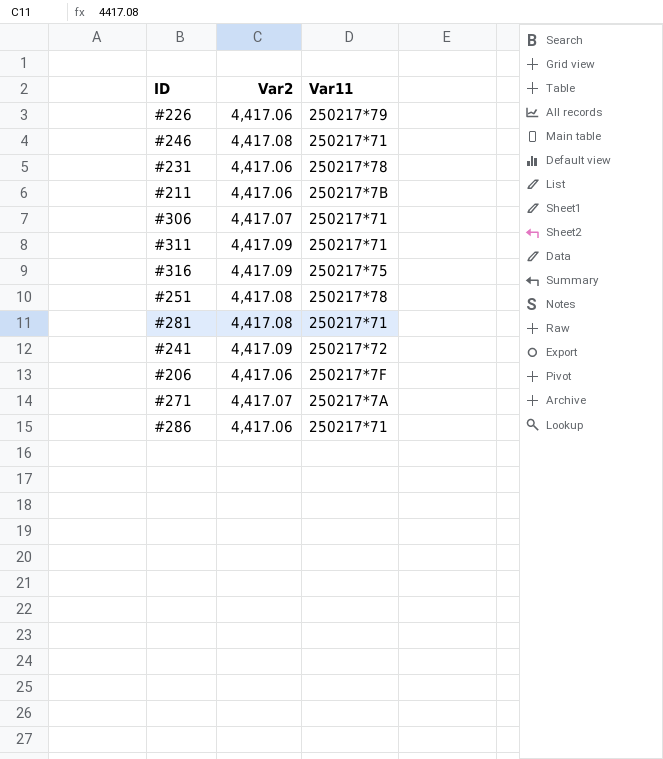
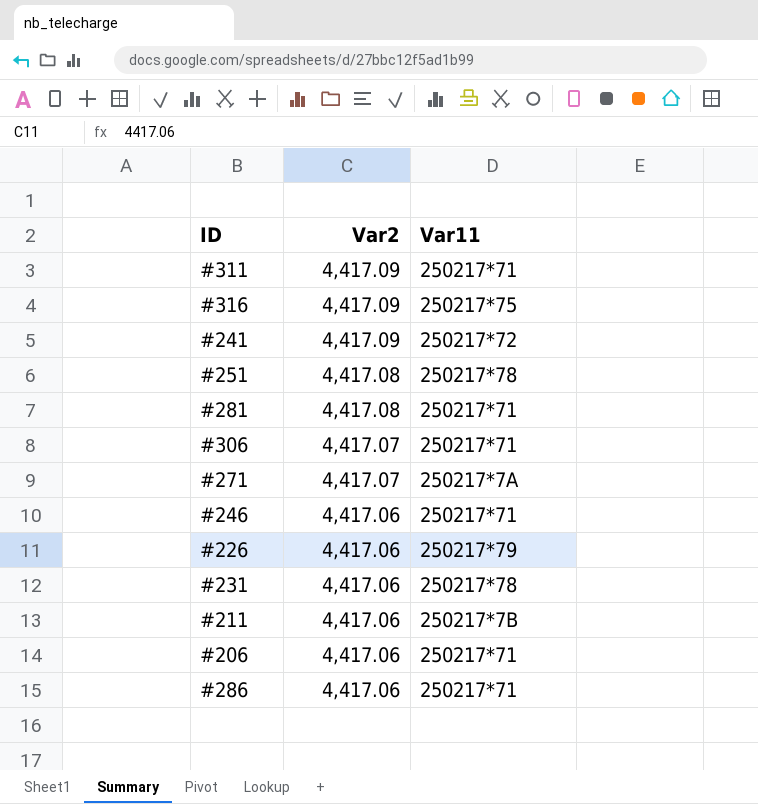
row order: none -> Var2 descending
#246 | Var2: 4,417.08 -> 4,417.06
#206 | Var11: 250217*7F -> 250217*71

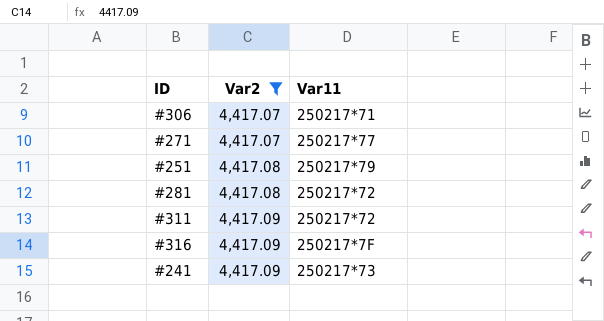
filter: none -> Var2 != 4,417.06
row order: Var2 descending -> Var2 ascending
#271 | Var11: 250217*7A -> 250217*77
#251 | Var11: 250217*78 -> 250217*79
#281 | Var11: 250217*71 -> 250217*72
#311 | Var11: 250217*71 -> 250217*72
#316 | Var11: 250217*75 -> 250217*7F
#241 | Var11: 250217*72 -> 250217*73

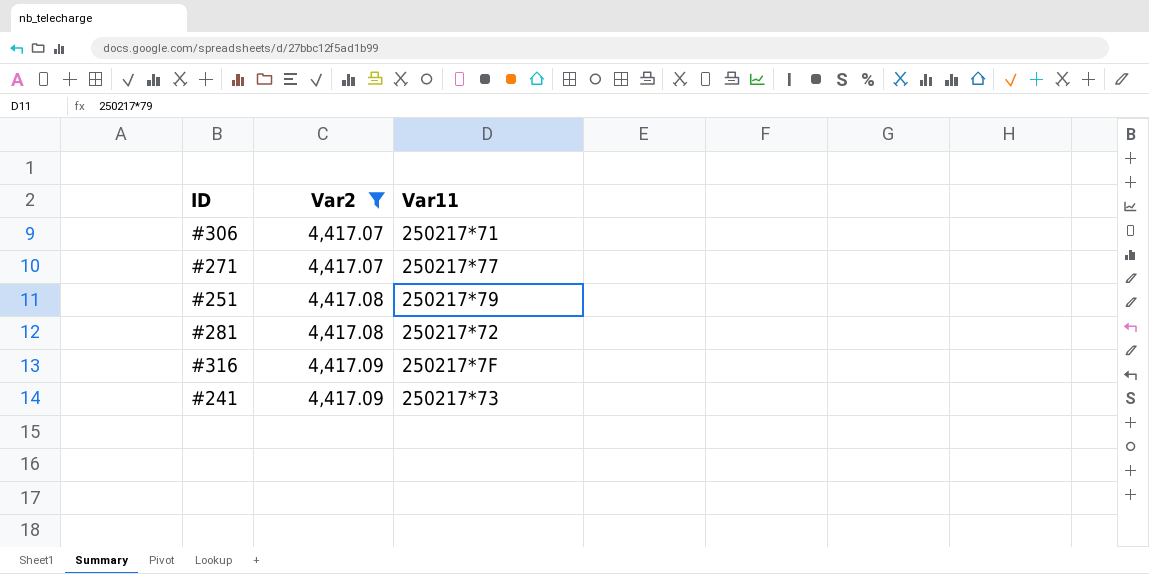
row #311: 4,417.09 | 250217*72 -> none

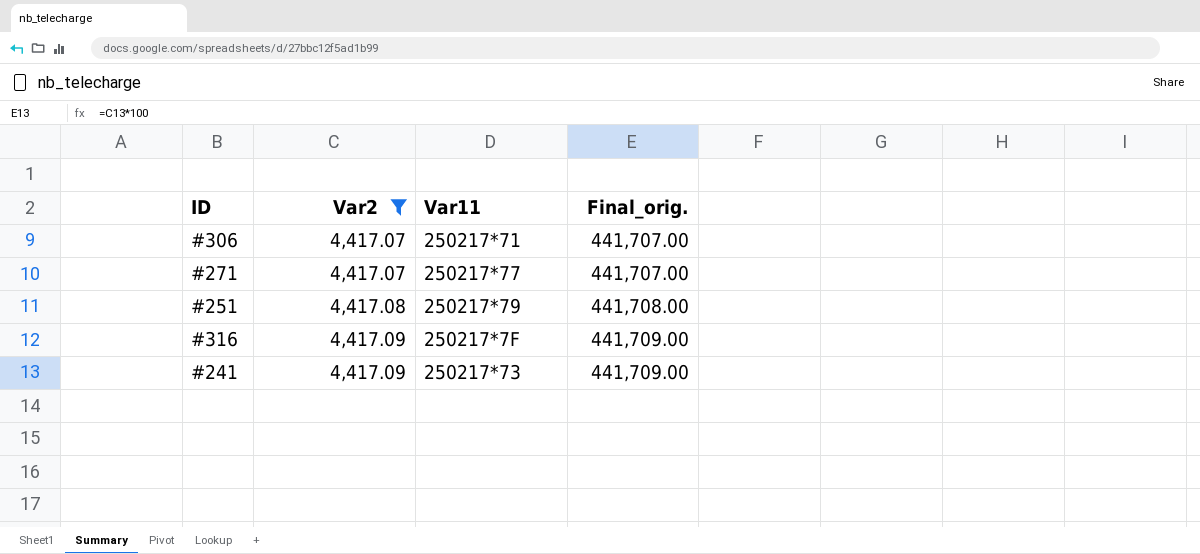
column Final_orig. | formula: none -> [Var2] * 100
row #281: 4,417.08 | 250217*72 -> none

